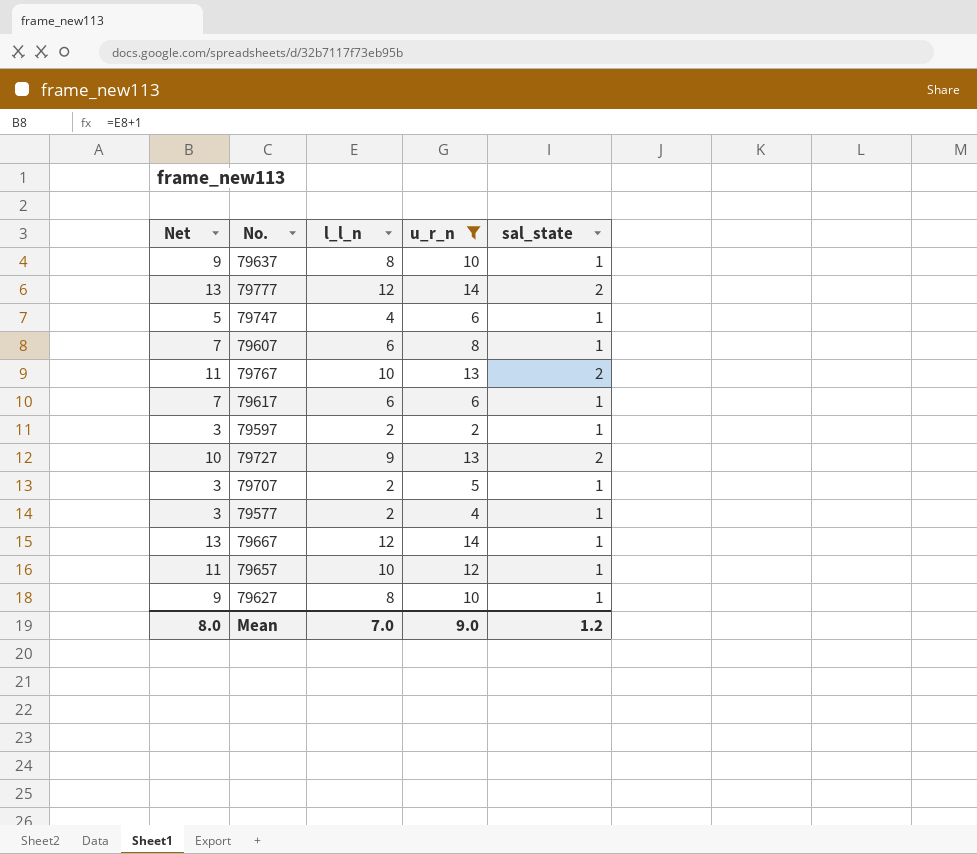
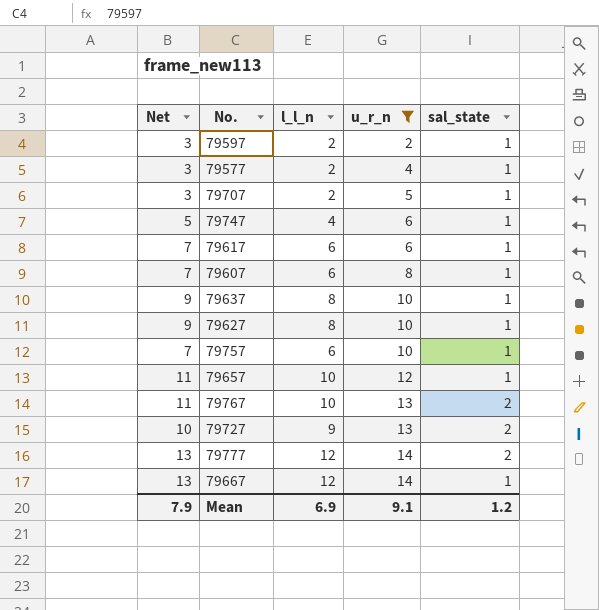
row order: none -> u_r_n ascending
row 79757: none -> 7 | 6 | 10 | 1
Mean | Net: 8.0 -> 7.9
Mean | l_l_n: 7.0 -> 6.9
Mean | u_r_n: 9.0 -> 9.1

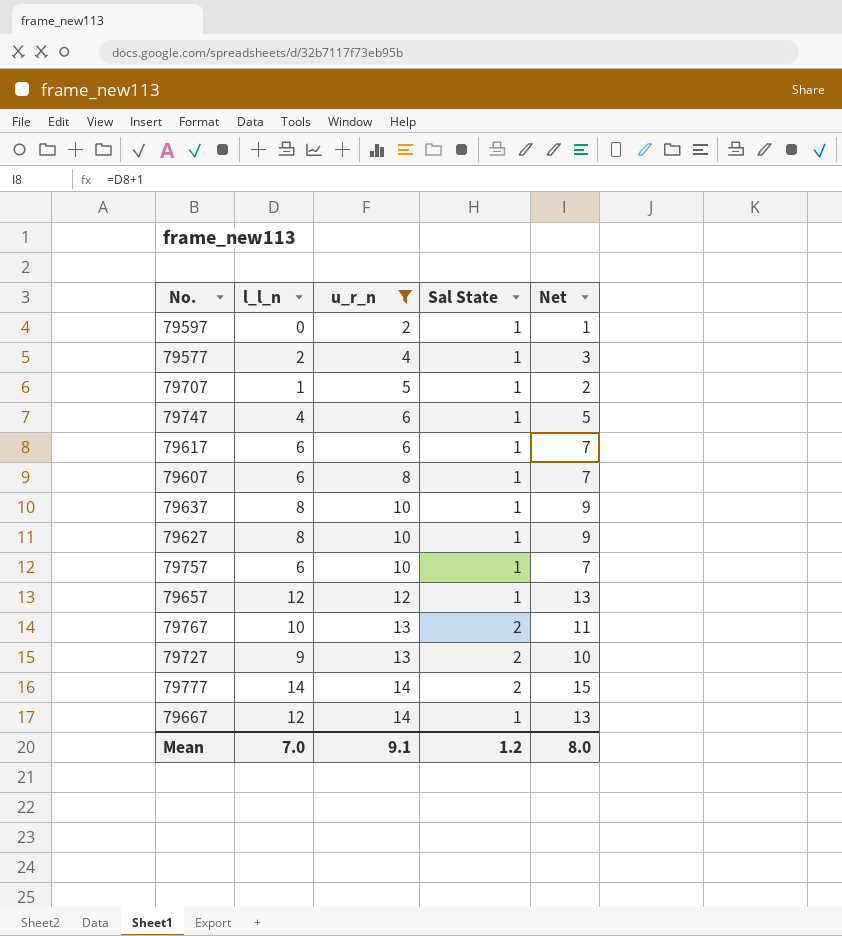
column name: sal_state -> Sal State
column Net | position: 1 -> 5
79597 | l_l_n: 2 -> 0
79597 | Net: 3 -> 1
79707 | l_l_n: 2 -> 1
79707 | Net: 3 -> 2
79657 | l_l_n: 10 -> 12
79657 | Net: 11 -> 13
79777 | l_l_n: 12 -> 14
79777 | Net: 13 -> 15
Mean | l_l_n: 6.9 -> 7.0
Mean | Net: 7.9 -> 8.0

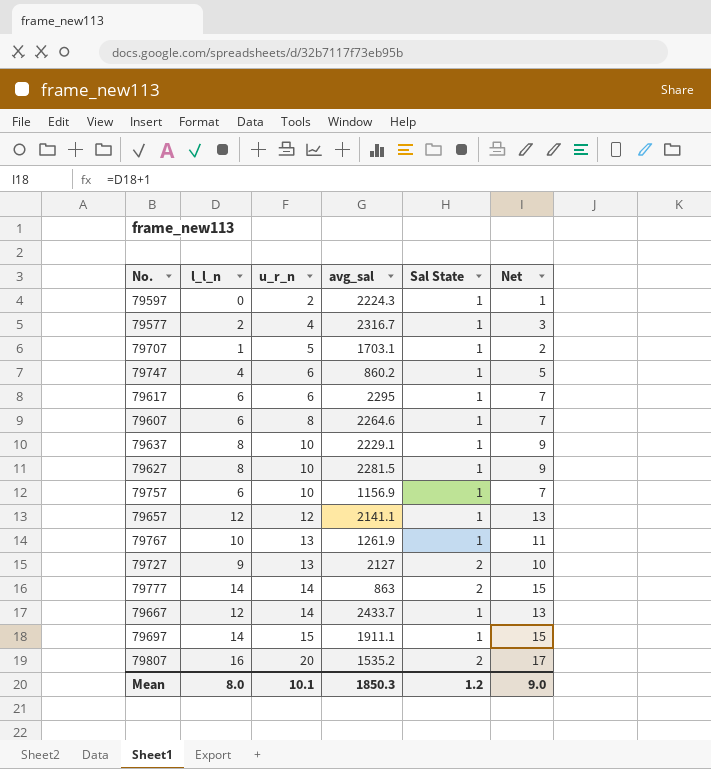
filter: u_r_n <= 14 -> none
column avg_sal | position: none -> 4
79767 | Sal State: 2 -> 1
Mean | l_l_n: 7.0 -> 8.0
Mean | u_r_n: 9.1 -> 10.1
Mean | Net: 8.0 -> 9.0

